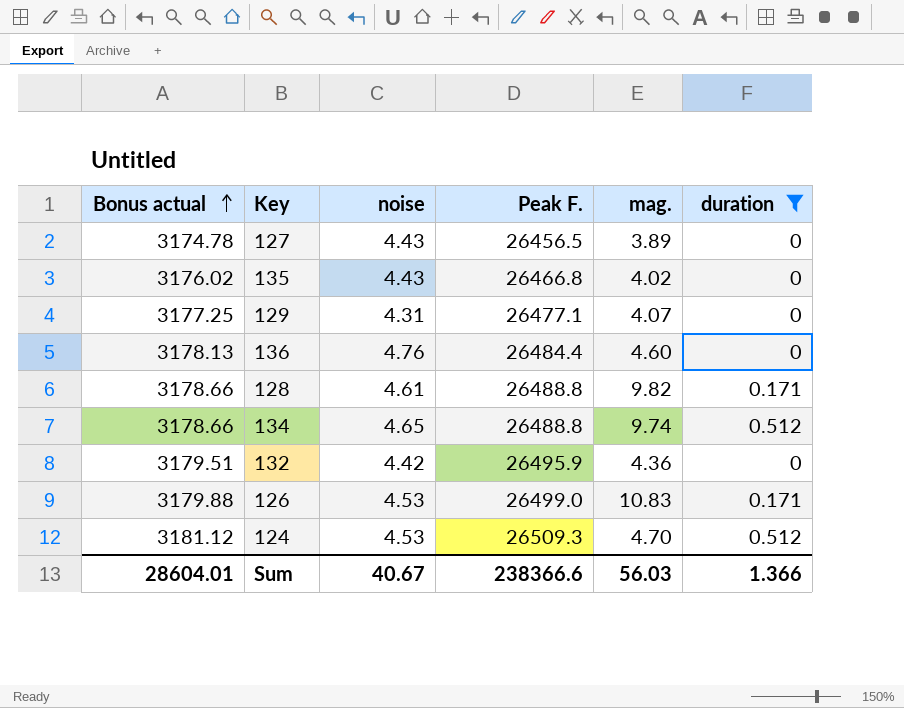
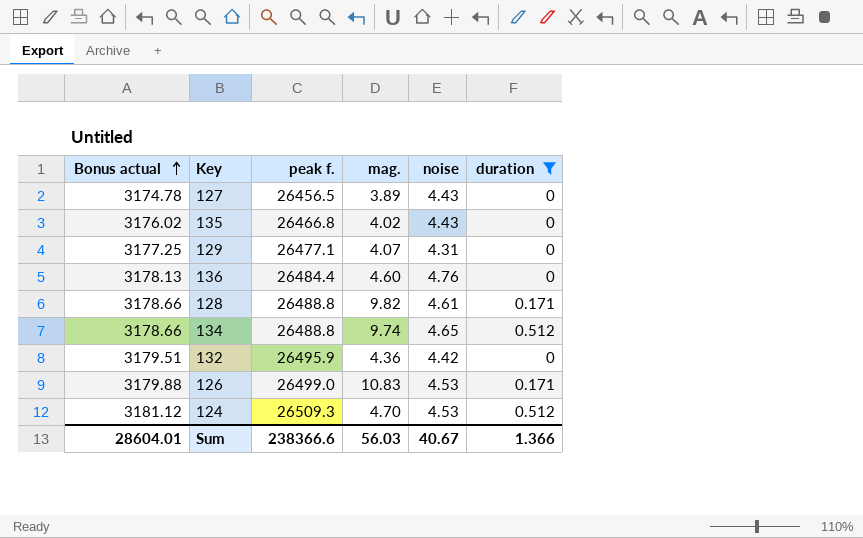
column name: Peak F. -> peak f.
column noise | position: 3 -> 5

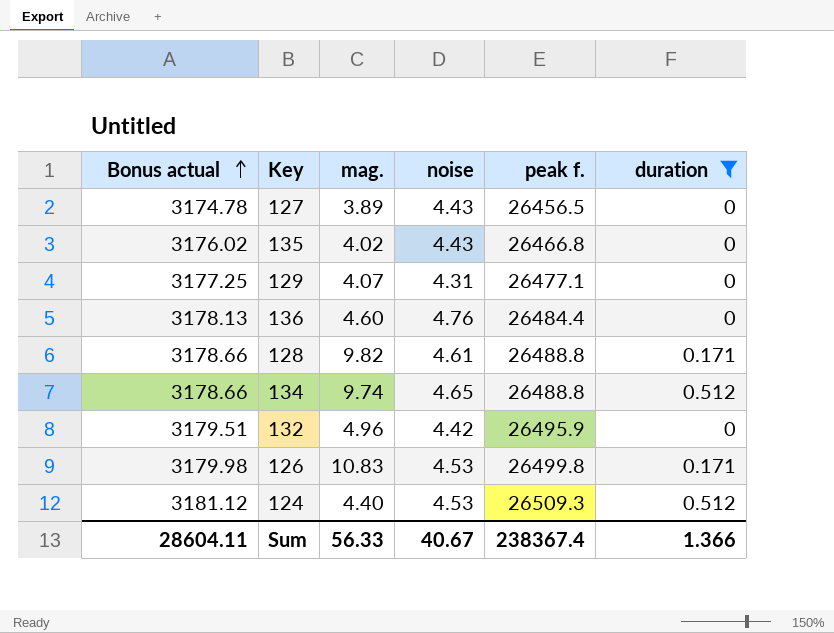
column peak f. | position: 3 -> 5
132 | mag.: 4.36 -> 4.96
126 | Bonus actual: 3179.88 -> 3179.98
126 | peak f.: 26499.0 -> 26499.8
124 | mag.: 4.70 -> 4.40
Sum | Bonus actual: 28604.01 -> 28604.11
Sum | mag.: 56.03 -> 56.33
Sum | peak f.: 238366.6 -> 238367.4

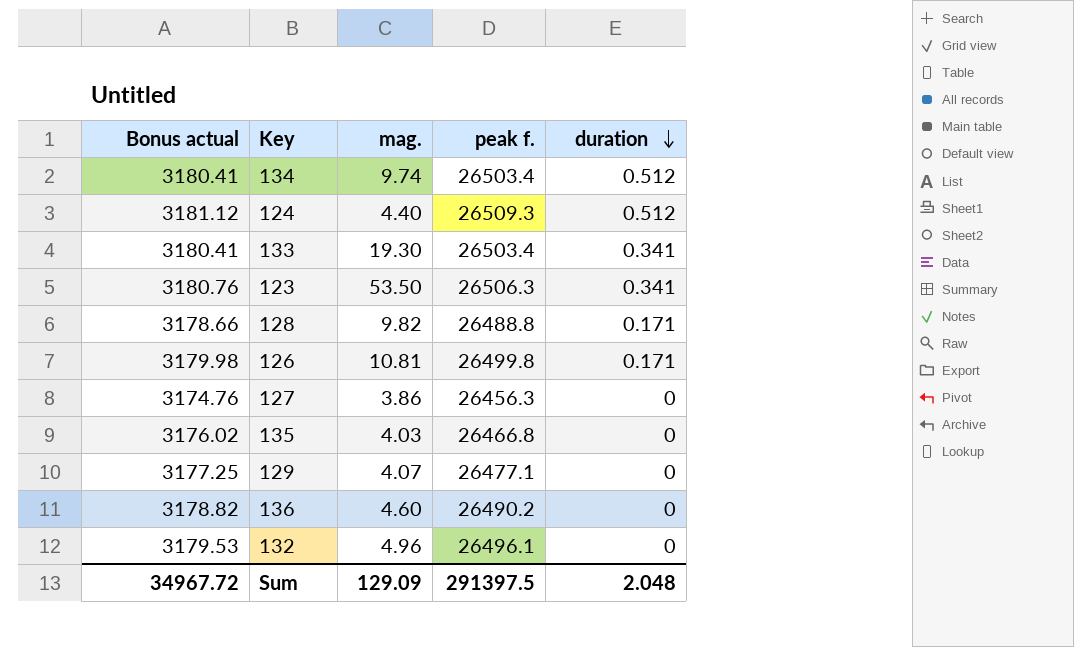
filter: duration != 0.341 -> none
row order: Bonus actual ascending -> duration descending
column noise | position: 4 -> none
134 | Bonus actual: 3178.66 -> 3180.41
134 | peak f.: 26488.8 -> 26503.4
126 | mag.: 10.83 -> 10.81
127 | Bonus actual: 3174.78 -> 3174.76
127 | mag.: 3.89 -> 3.86
127 | peak f.: 26456.5 -> 26456.3
135 | mag.: 4.02 -> 4.03
136 | Bonus actual: 3178.13 -> 3178.82
136 | peak f.: 26484.4 -> 26490.2
132 | Bonus actual: 3179.51 -> 3179.53
132 | peak f.: 26495.9 -> 26496.1
Sum | Bonus actual: 28604.11 -> 34967.72
Sum | mag.: 56.33 -> 129.09
Sum | peak f.: 238367.4 -> 291397.5
Sum | duration: 1.366 -> 2.048

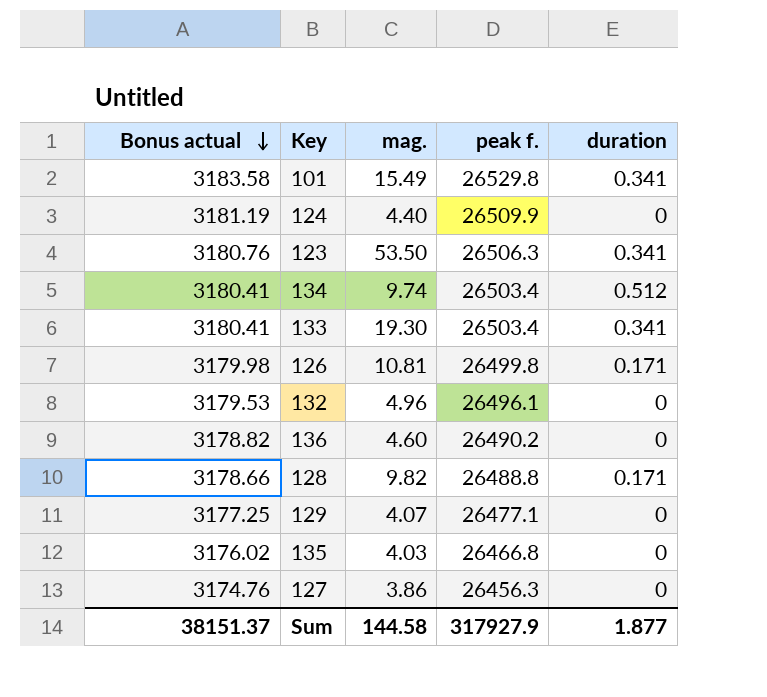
row order: duration descending -> Bonus actual descending
row 101: none -> 3183.58 | 15.49 | 26529.8 | 0.341
124 | Bonus actual: 3181.12 -> 3181.19
124 | peak f.: 26509.3 -> 26509.9
124 | duration: 0.512 -> 0
Sum | Bonus actual: 34967.72 -> 38151.37
Sum | mag.: 129.09 -> 144.58
Sum | peak f.: 291397.5 -> 317927.9
Sum | duration: 2.048 -> 1.877

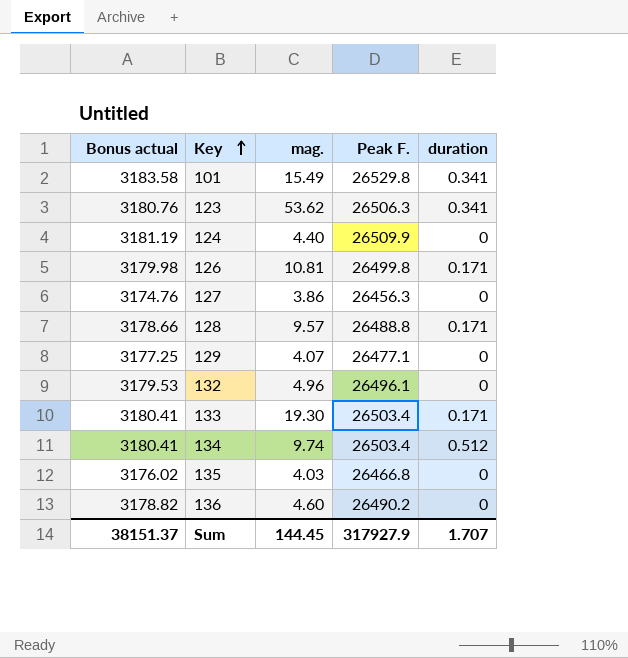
row order: Bonus actual descending -> Key ascending
column name: peak f. -> Peak F.
123 | mag.: 53.50 -> 53.62
128 | mag.: 9.82 -> 9.57
133 | duration: 0.341 -> 0.171
Sum | mag.: 144.58 -> 144.45
Sum | duration: 1.877 -> 1.707

